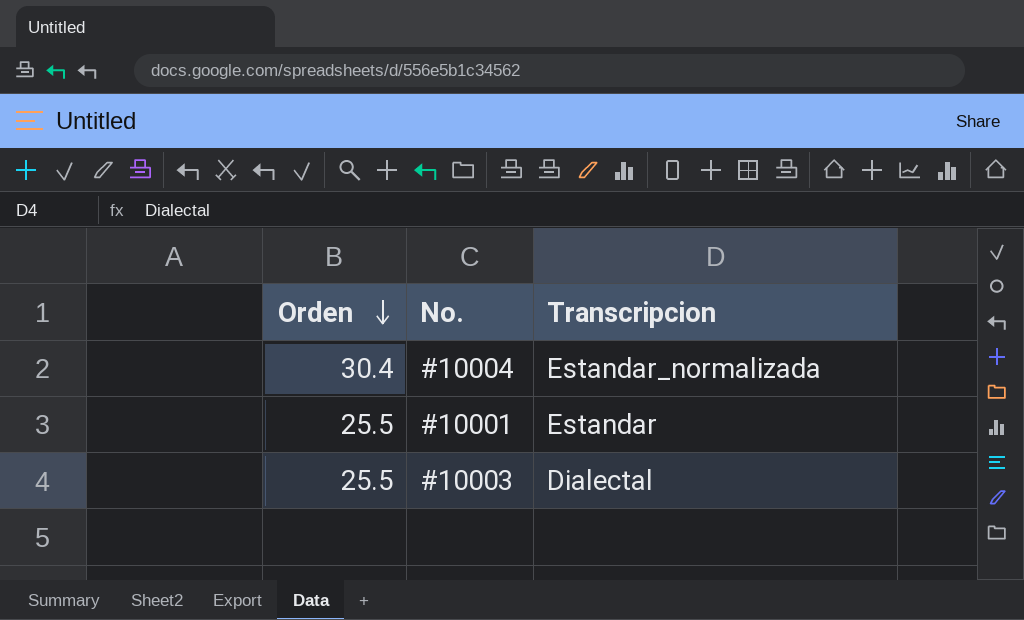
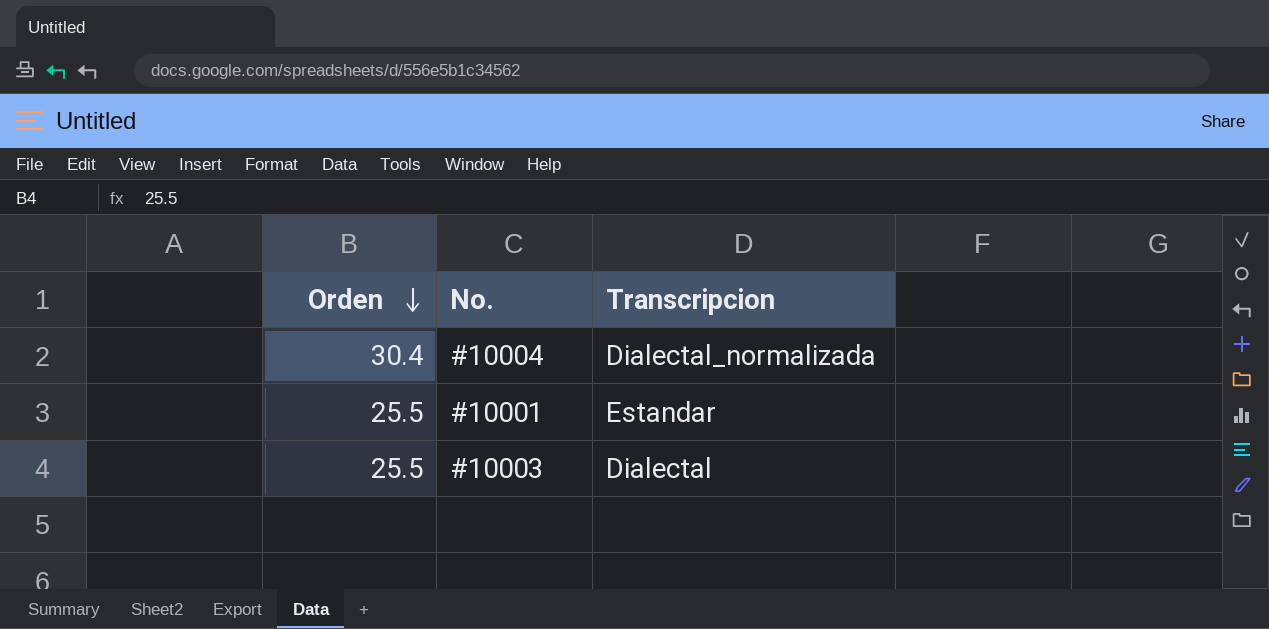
#10004 | Transcripcion: Estandar_normalizada -> Dialectal_normalizada

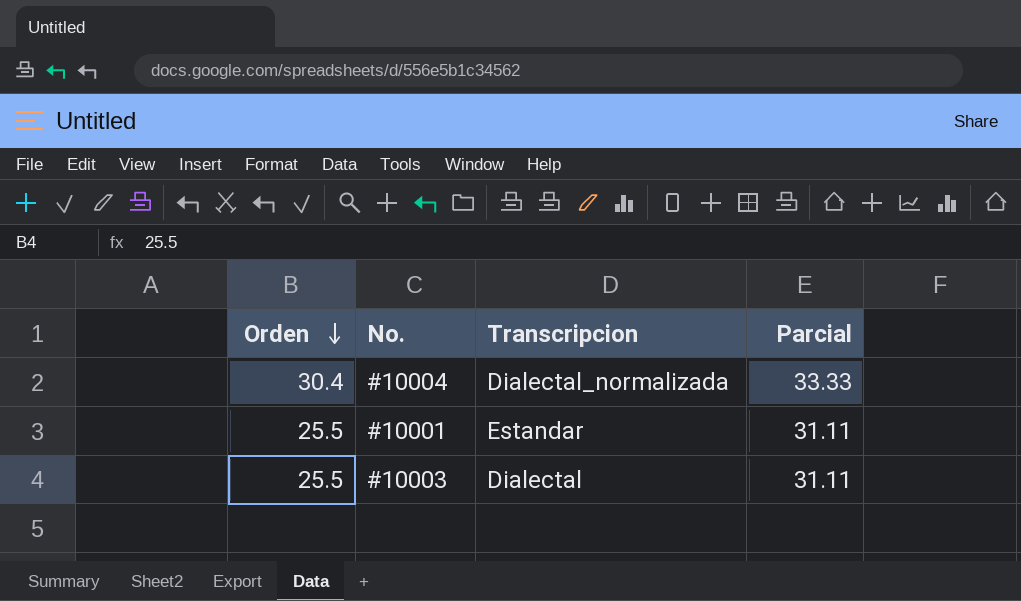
column Parcial | position: none -> 4

